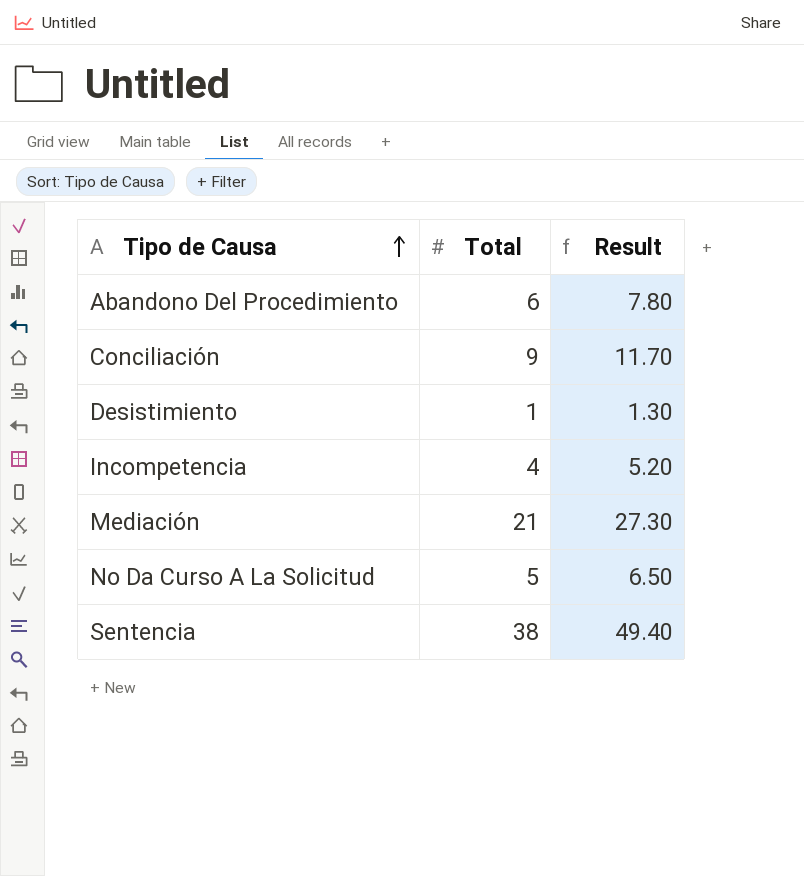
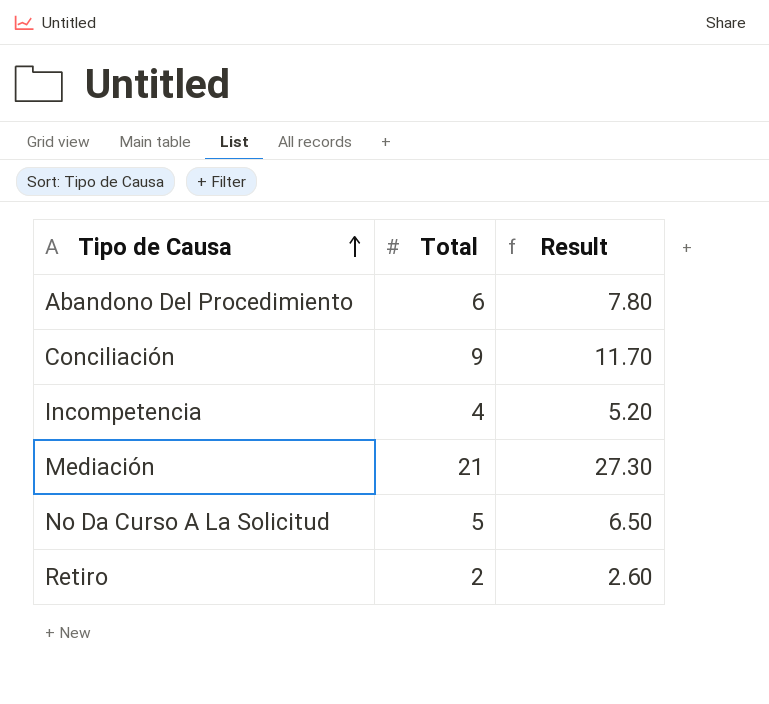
row Desistimiento: 1 | 1.30 -> none
row Sentencia: 38 | 49.40 -> none
row Retiro: none -> 2 | 2.60

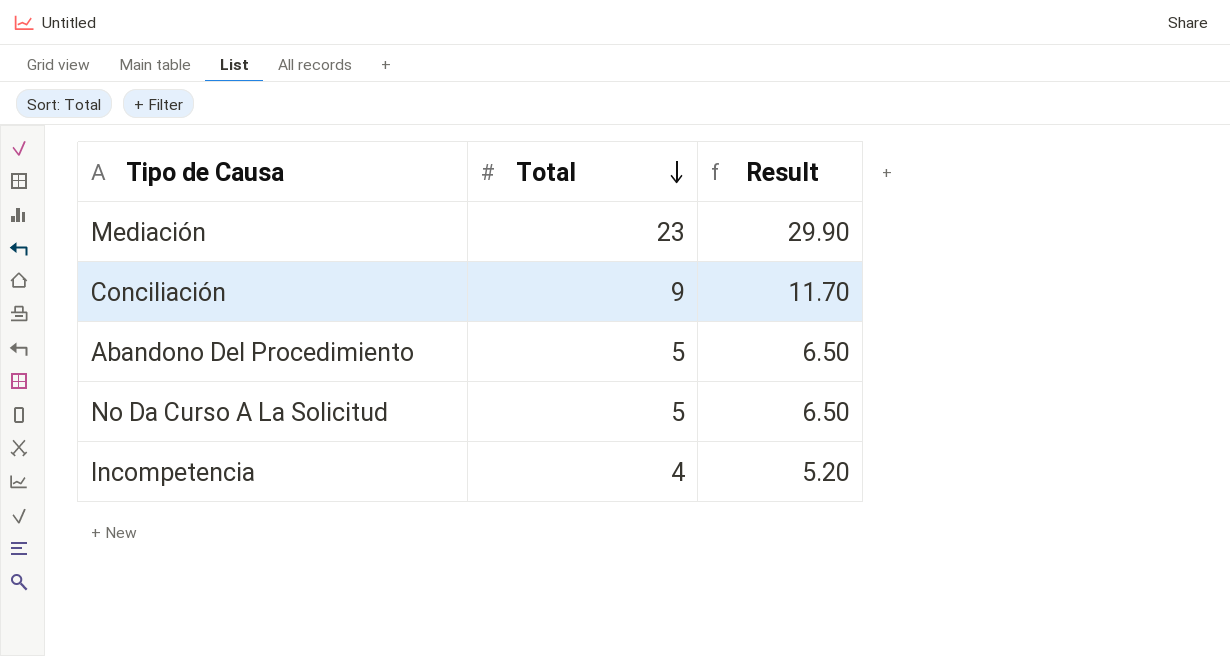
row order: Tipo de Causa ascending -> Total descending
row Retiro: 2 | 2.60 -> none
Mediación | Total: 21 -> 23
Mediación | Result: 27.30 -> 29.90
Abandono Del Procedimiento | Total: 6 -> 5
Abandono Del Procedimiento | Result: 7.80 -> 6.50

